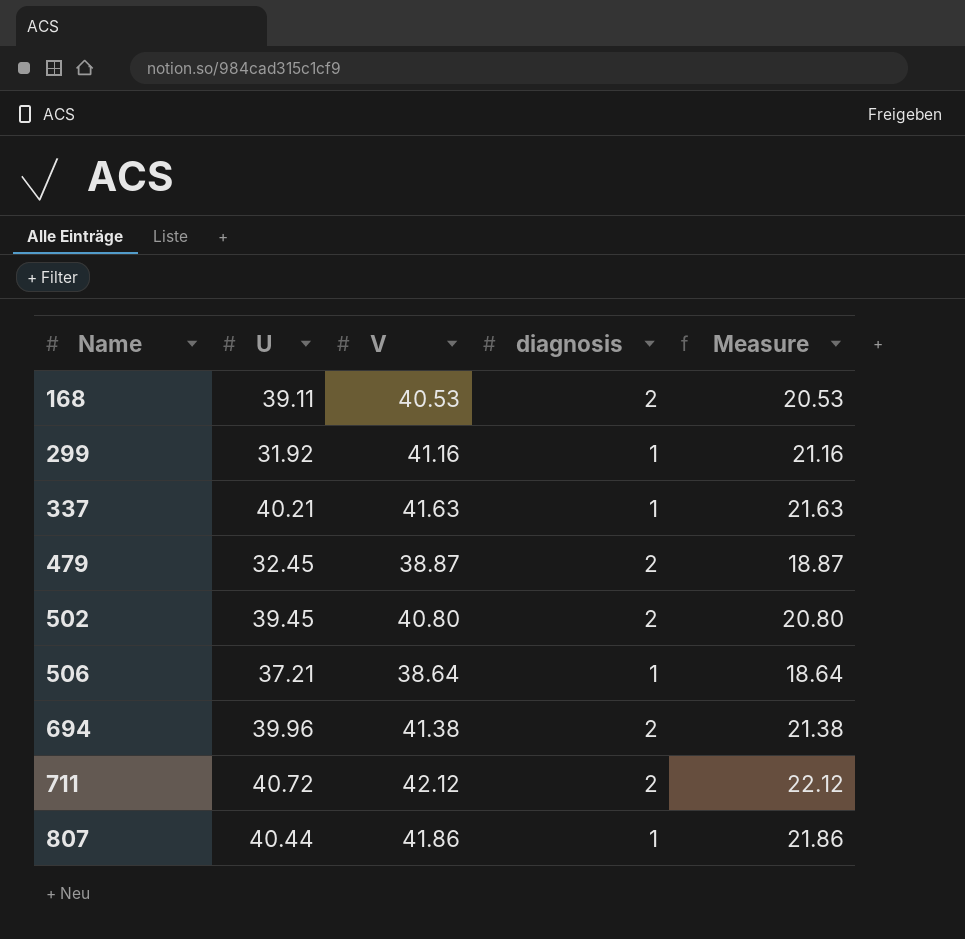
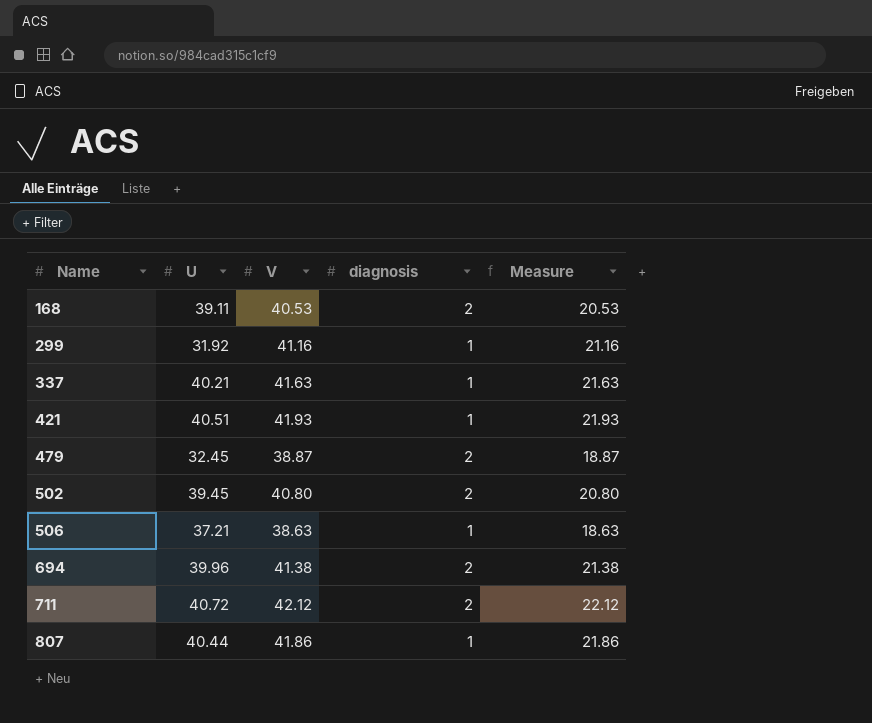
row 421: none -> 40.51 | 41.93 | 1 | 21.93
506 | V: 38.64 -> 38.63
506 | Measure: 18.64 -> 18.63

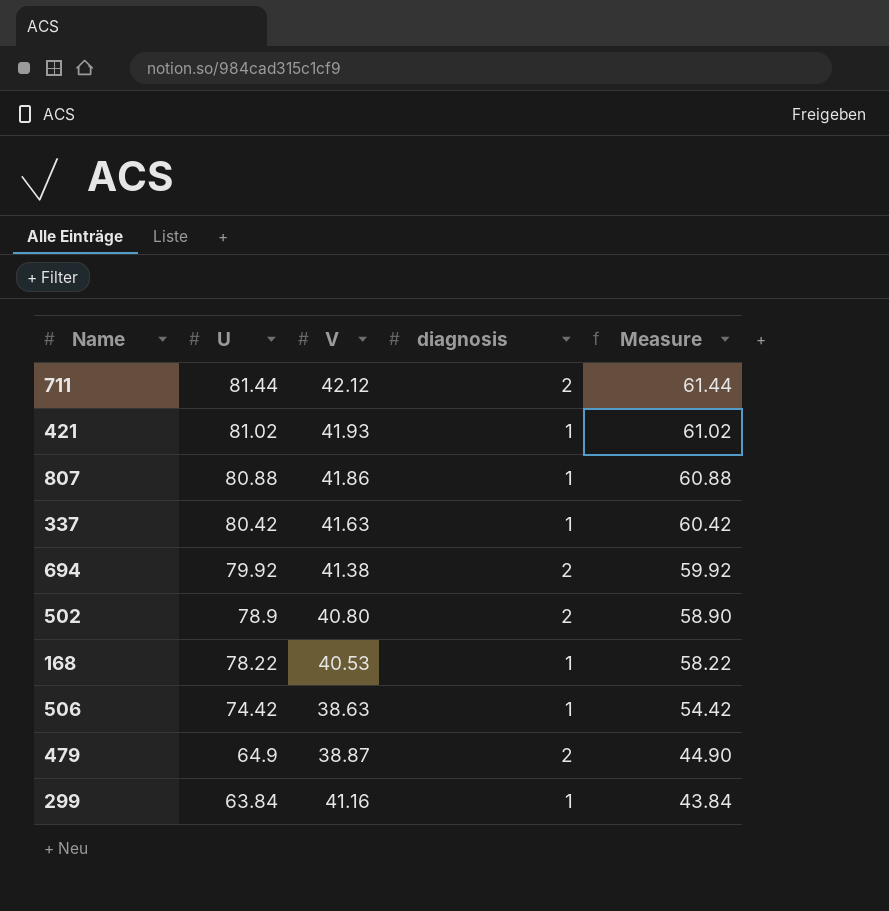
row order: Name ascending -> U descending
column Measure | formula: [V] - 20 -> [U] - 20
711 | U: 40.72 -> 81.44
421 | U: 40.51 -> 81.02
807 | U: 40.44 -> 80.88
337 | U: 40.21 -> 80.42
694 | U: 39.96 -> 79.92
502 | U: 39.45 -> 78.9
168 | U: 39.11 -> 78.22
168 | diagnosis: 2 -> 1
506 | U: 37.21 -> 74.42
479 | U: 32.45 -> 64.9
299 | U: 31.92 -> 63.84

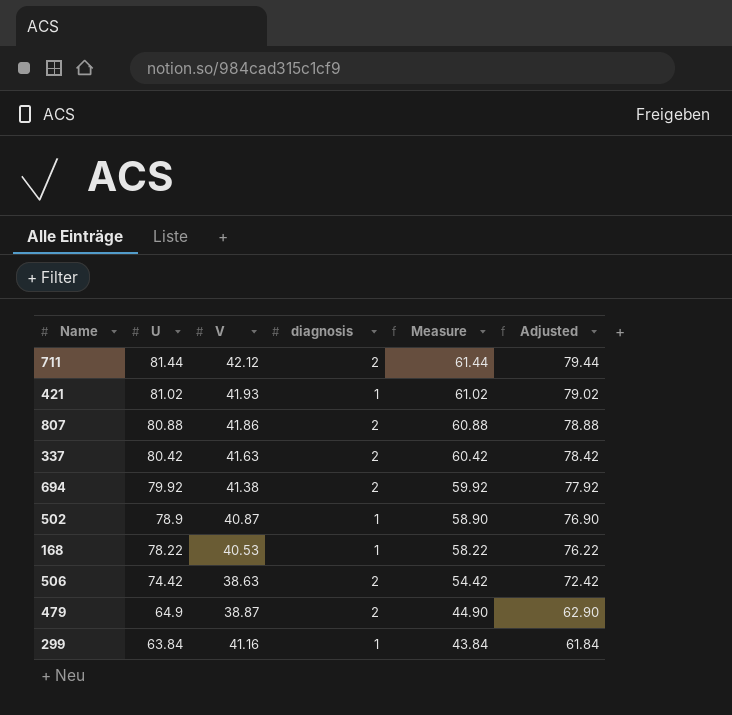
column Adjusted | formula: none -> [U] - 2
807 | diagnosis: 1 -> 2
337 | diagnosis: 1 -> 2
502 | V: 40.80 -> 40.87
502 | diagnosis: 2 -> 1
506 | diagnosis: 1 -> 2

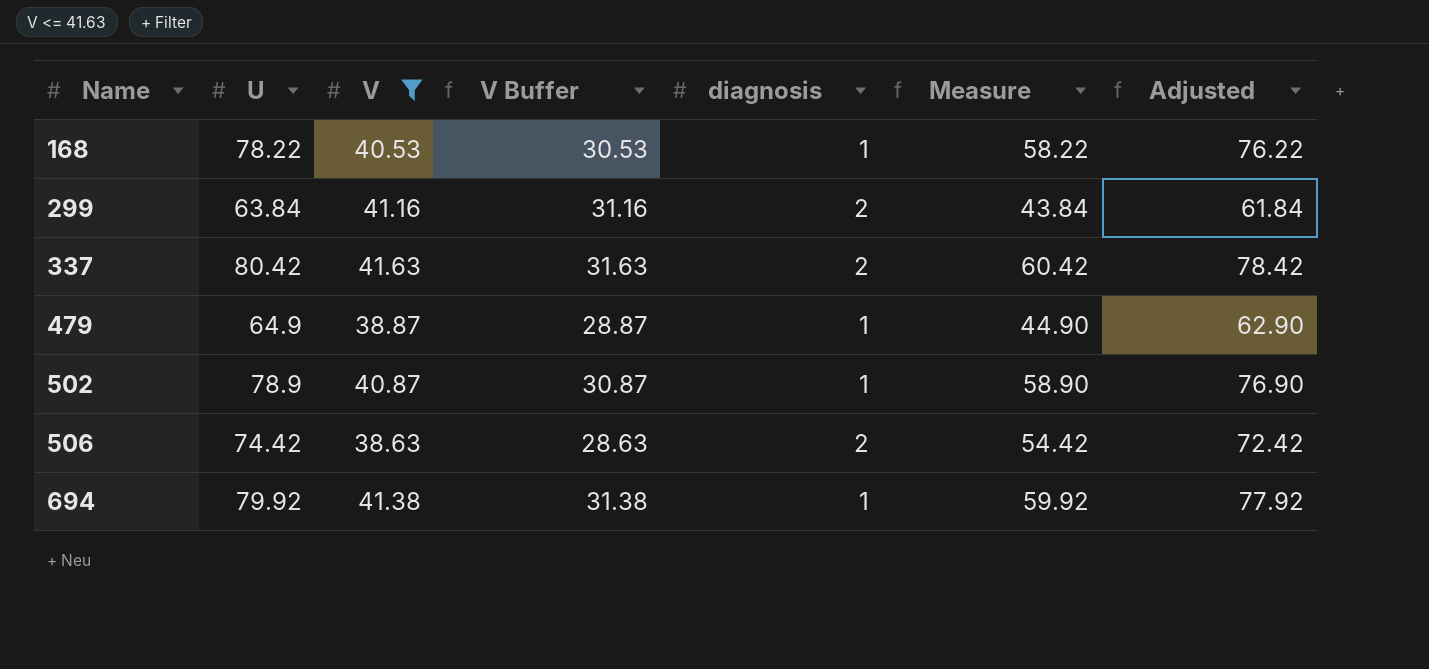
filter: none -> V <= 41.63
row order: U descending -> Name ascending
column V Buffer | formula: none -> [V] - 10
299 | diagnosis: 1 -> 2
479 | diagnosis: 2 -> 1
694 | diagnosis: 2 -> 1

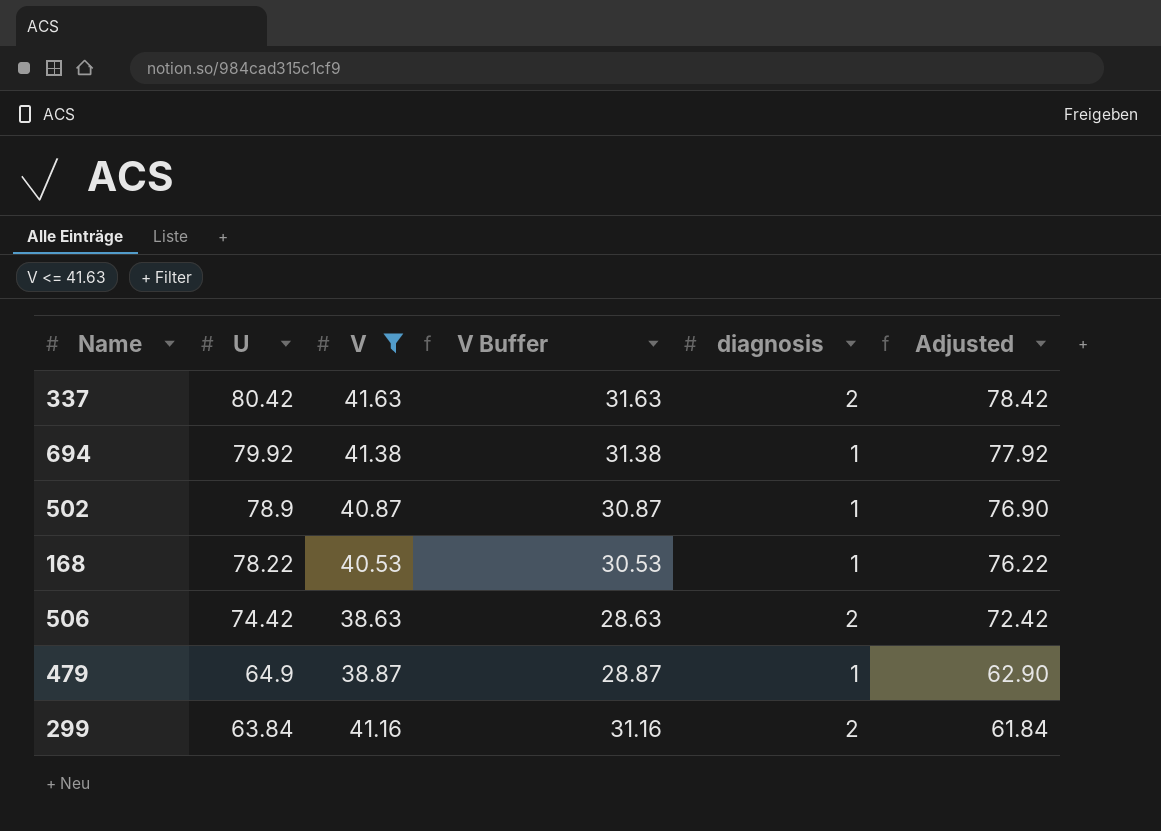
row order: Name ascending -> U descending
column Measure | formula: [U] - 20 -> none

